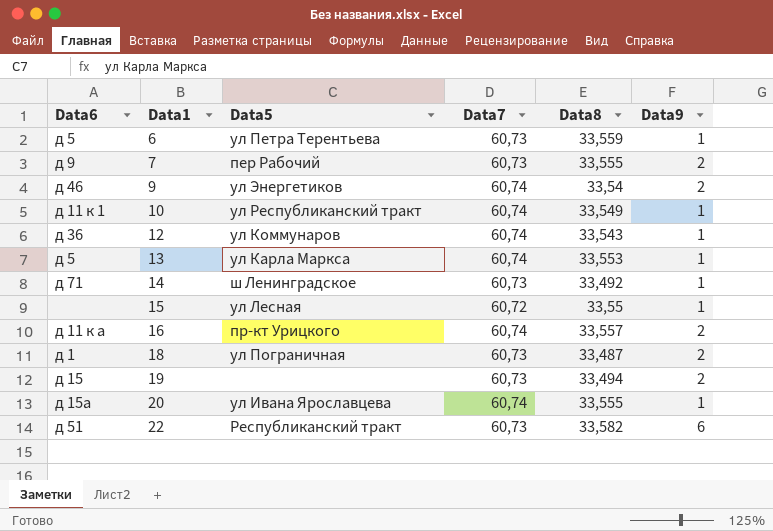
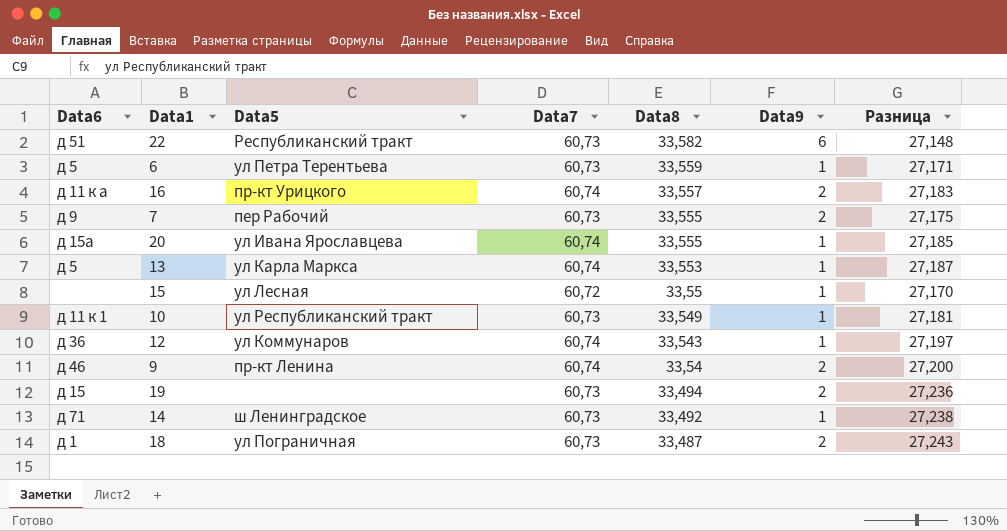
row order: Data1 ascending -> Data8 descending
column Разница | formula: none -> [Data7] - [Data8]
10 | Data7: 60,74 -> 60,73
9 | Data5: ул Энергетиков -> пр-кт Ленина

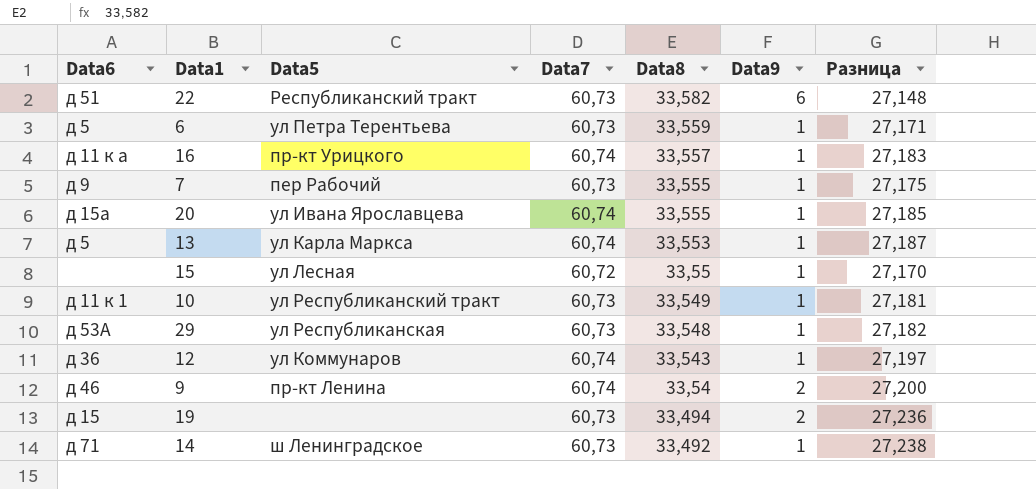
row 18: д 1 | ул Пограничная | 60,73 | 33,487 | 2 | 27,243 -> none
16 | Data9: 2 -> 1
7 | Data9: 2 -> 1
row 29: none -> д 53А | ул Республиканская | 60,73 | 33,548 | 1 | 27,182

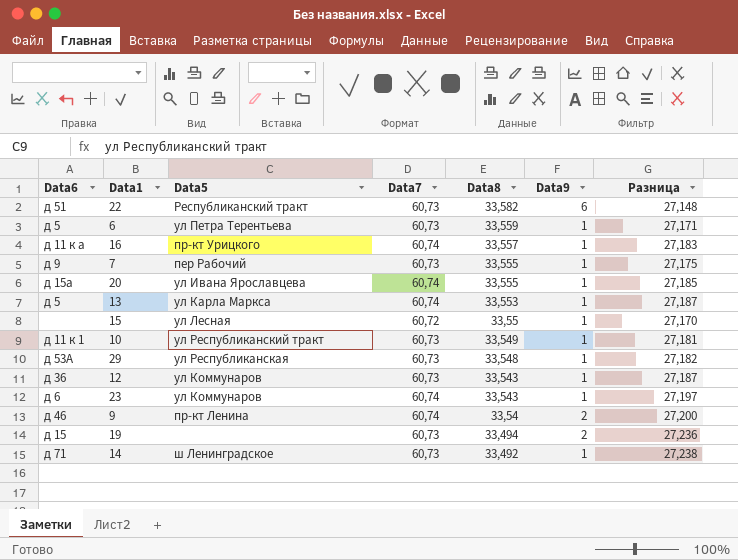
12 | Data7: 60,74 -> 60,73
12 | Разница: 27,197 -> 27,187
row 23: none -> д 6 | ул Коммунаров | 60,74 | 33,543 | 1 | 27,197

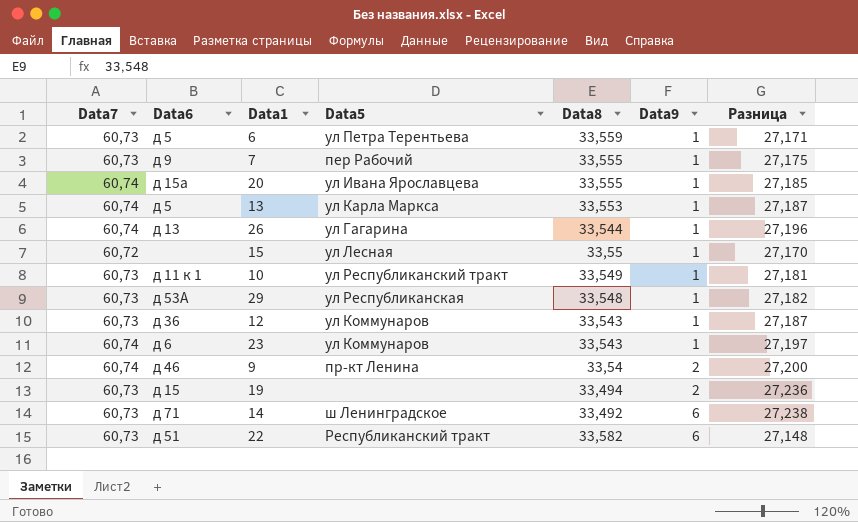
row order: Data8 descending -> Data9 ascending
column Data7 | position: 4 -> 1
row 16: д 11 к а | пр-кт Урицкого | 60,74 | 33,557 | 1 | 27,183 -> none
row 26: none -> 60,74 | д 13 | ул Гагарина | 33,544 | 1 | 27,196
14 | Data9: 1 -> 6

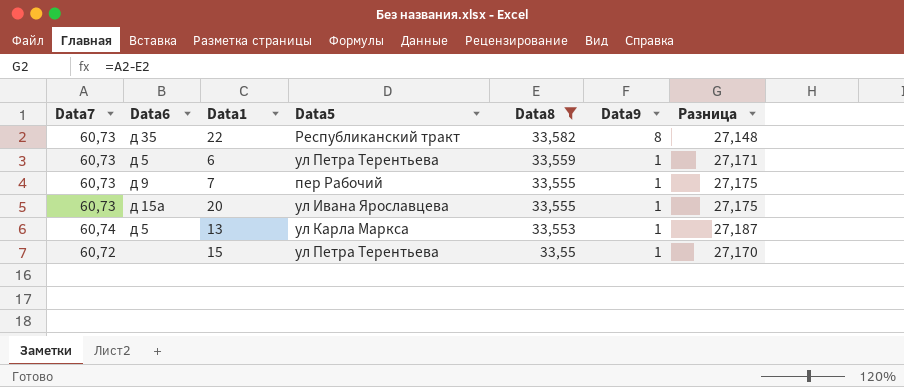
filter: none -> Data8 >= 33,55
row order: Data9 ascending -> Data8 descending
22 | Data6: д 51 -> д 35
22 | Data9: 6 -> 8
20 | Data7: 60,74 -> 60,73
20 | Разница: 27,185 -> 27,175
15 | Data5: ул Лесная -> ул Петра Терентьева

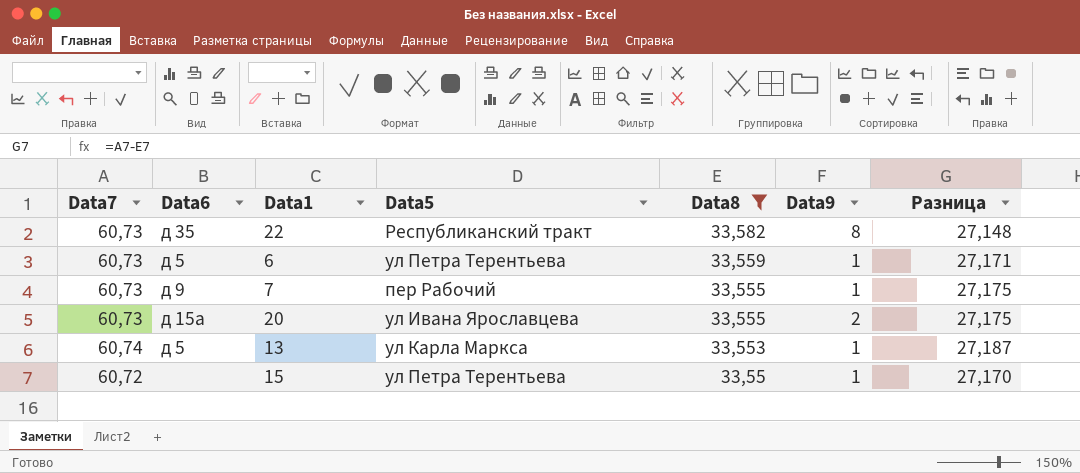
20 | Data9: 1 -> 2

